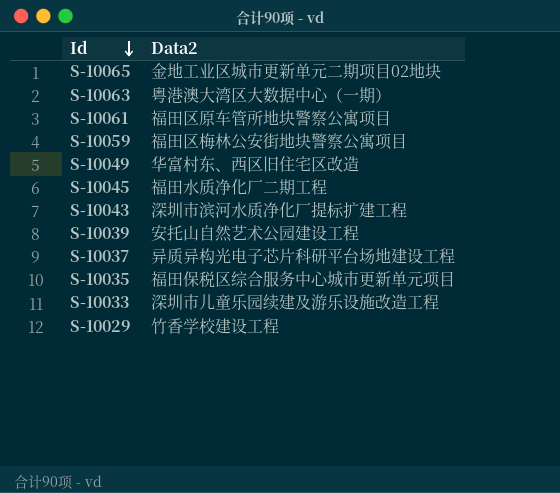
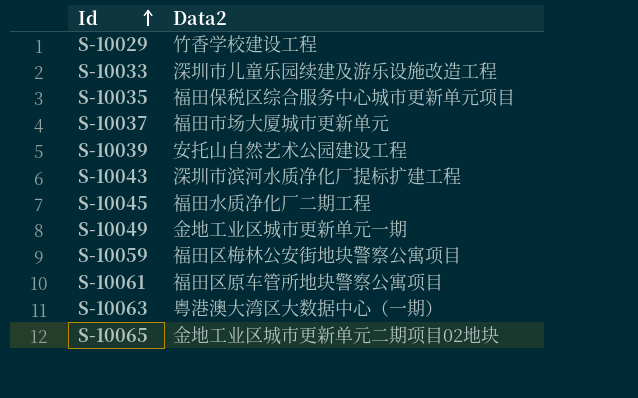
row order: Id descending -> Id ascending
S-10037 | Data2: 异质异构光电子芯片科研平台场地建设工程 -> 福田市场大厦城市更新单元
S-10049 | Data2: 华富村东、西区旧住宅区改造 -> 金地工业区城市更新单元一期

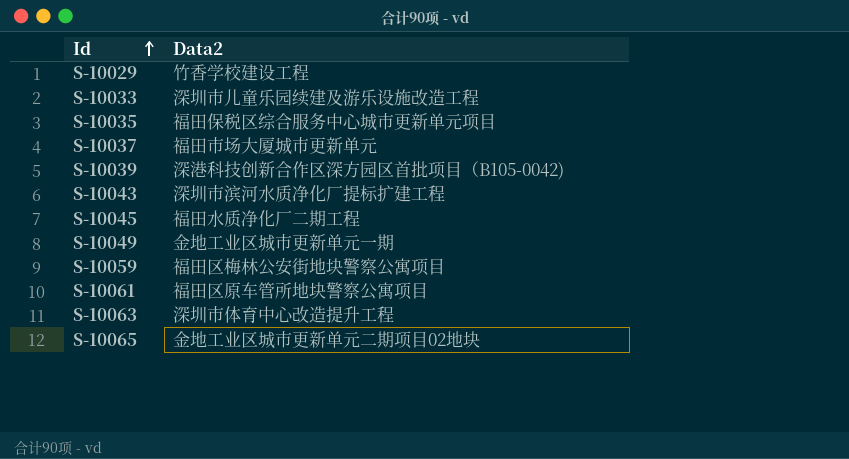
S-10039 | Data2: 安托山自然艺术公园建设工程 -> 深港科技创新合作区深方园区首批项目（B105-0042)
S-10063 | Data2: 粤港澳大湾区大数据中心（一期） -> 深圳市体育中心改造提升工程

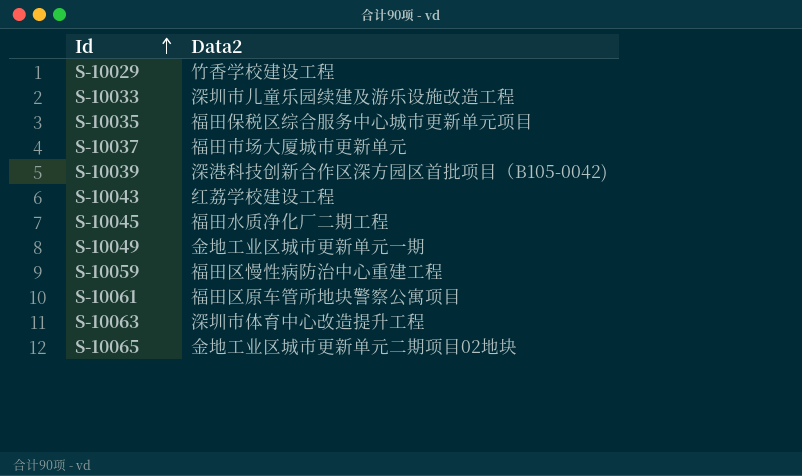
S-10043 | Data2: 深圳市滨河水质净化厂提标扩建工程 -> 红荔学校建设工程
S-10059 | Data2: 福田区梅林公安街地块警察公寓项目 -> 福田区慢性病防治中心重建工程

